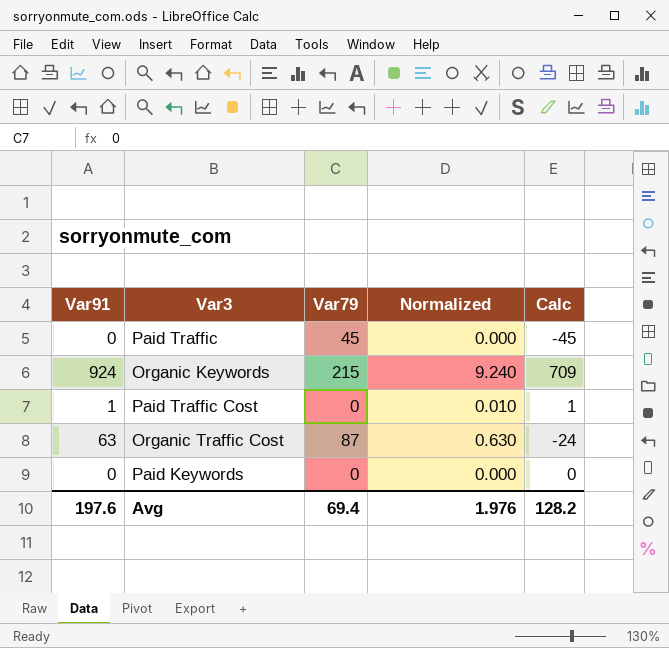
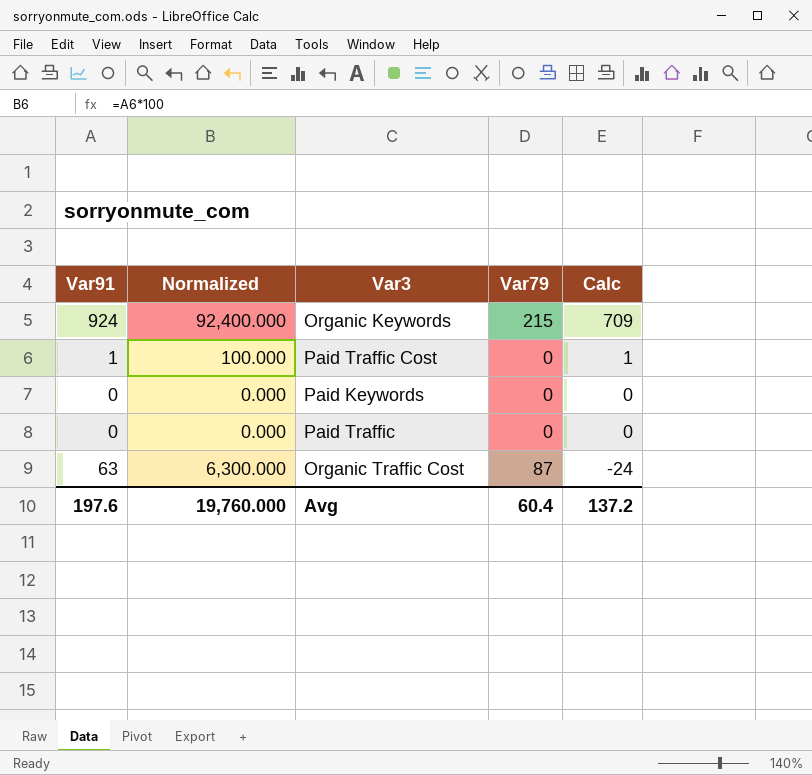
row order: none -> Calc descending
column Normalized | formula: [Var91] * 0.01 -> [Var91] * 100
column Normalized | position: 4 -> 2
Paid Traffic | Var79: 45 -> 0
Paid Traffic | Calc: -45 -> 0
Avg | Normalized: 1.976 -> 19,760.000
Avg | Var79: 69.4 -> 60.4
Avg | Calc: 128.2 -> 137.2

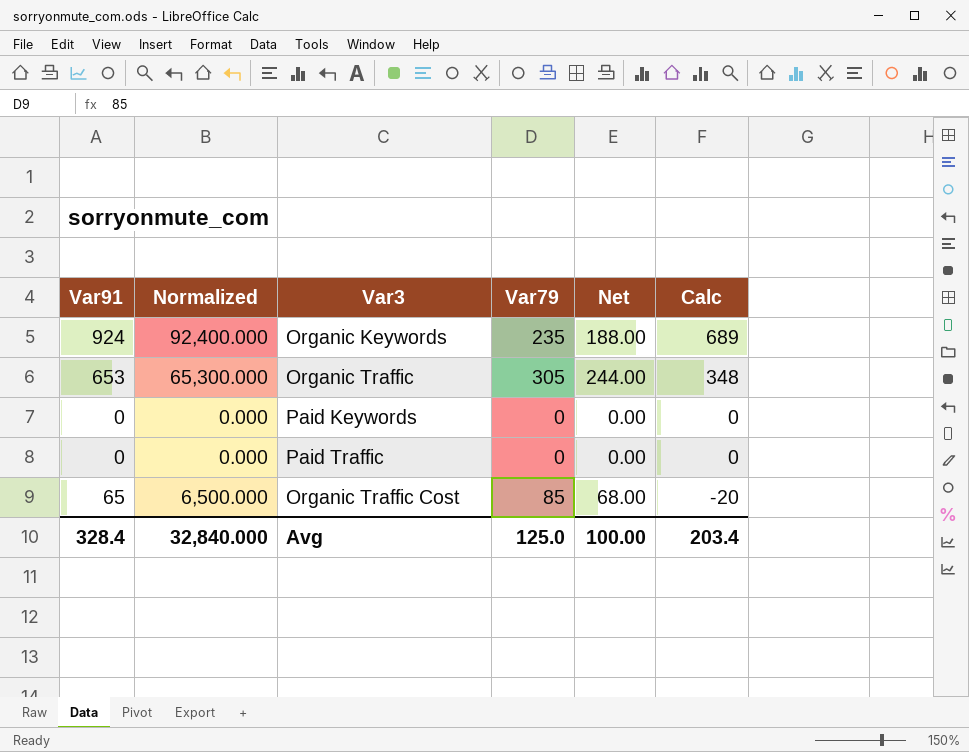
column Net | formula: none -> [Var79] * 0.8
row Paid Traffic Cost: 1 | 100.000 | 0 | 1 -> none
Organic Keywords | Var79: 215 -> 235
Organic Keywords | Calc: 709 -> 689
row Organic Traffic: none -> 653 | 65,300.000 | 305 | 244.00 | 348
Organic Traffic Cost | Var91: 63 -> 65
Organic Traffic Cost | Normalized: 6,300.000 -> 6,500.000
Organic Traffic Cost | Var79: 87 -> 85
Organic Traffic Cost | Calc: -24 -> -20
Avg | Var91: 197.6 -> 328.4
Avg | Normalized: 19,760.000 -> 32,840.000
Avg | Var79: 60.4 -> 125.0
Avg | Calc: 137.2 -> 203.4

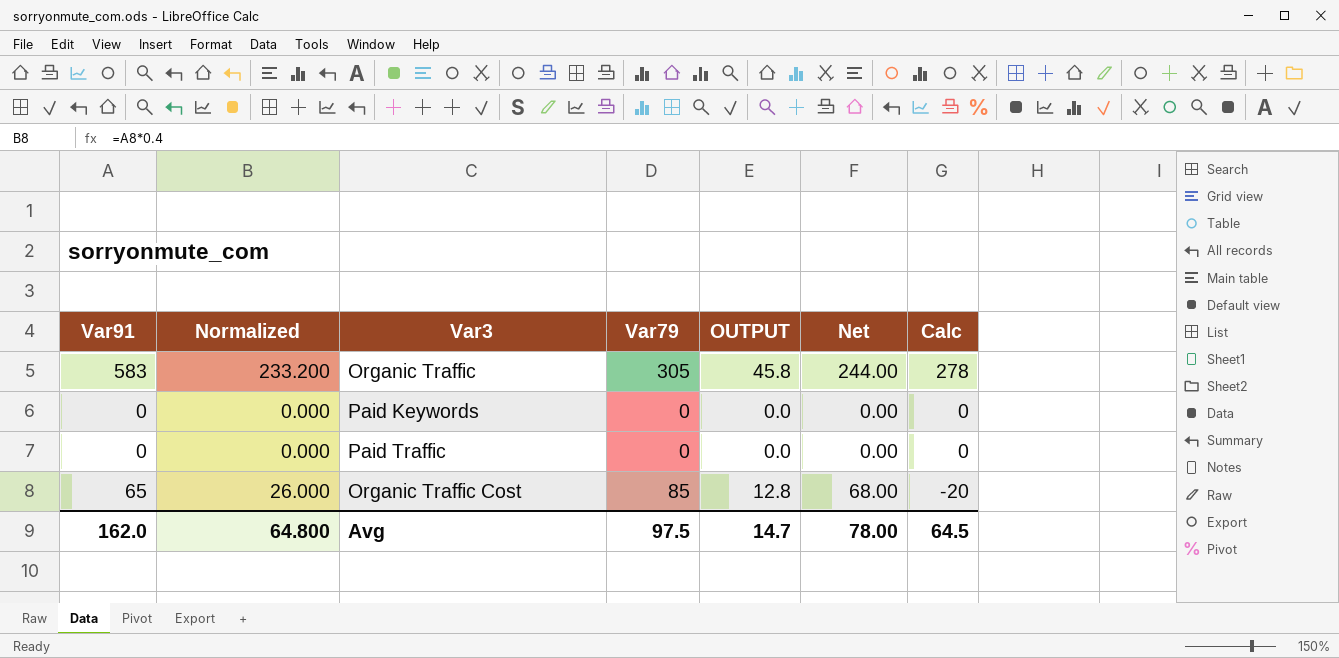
column Normalized | formula: [Var91] * 100 -> [Var91] * 0.4
column OUTPUT | formula: none -> [Var79] * 0.15
row Organic Keywords: 924 | 92,400.000 | 235 | 188.00 | 689 -> none
Organic Traffic | Var91: 653 -> 583
Organic Traffic | Calc: 348 -> 278
Avg | Var91: 328.4 -> 162.0
Avg | Normalized: 32,840.000 -> 64.800
Avg | Var79: 125.0 -> 97.5
Avg | Net: 100.00 -> 78.00
Avg | Calc: 203.4 -> 64.5

